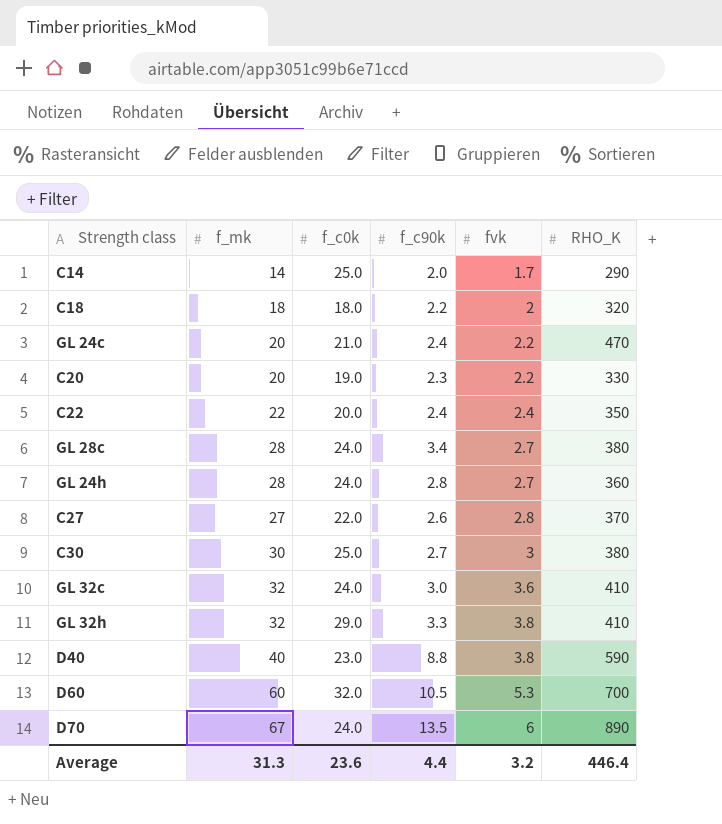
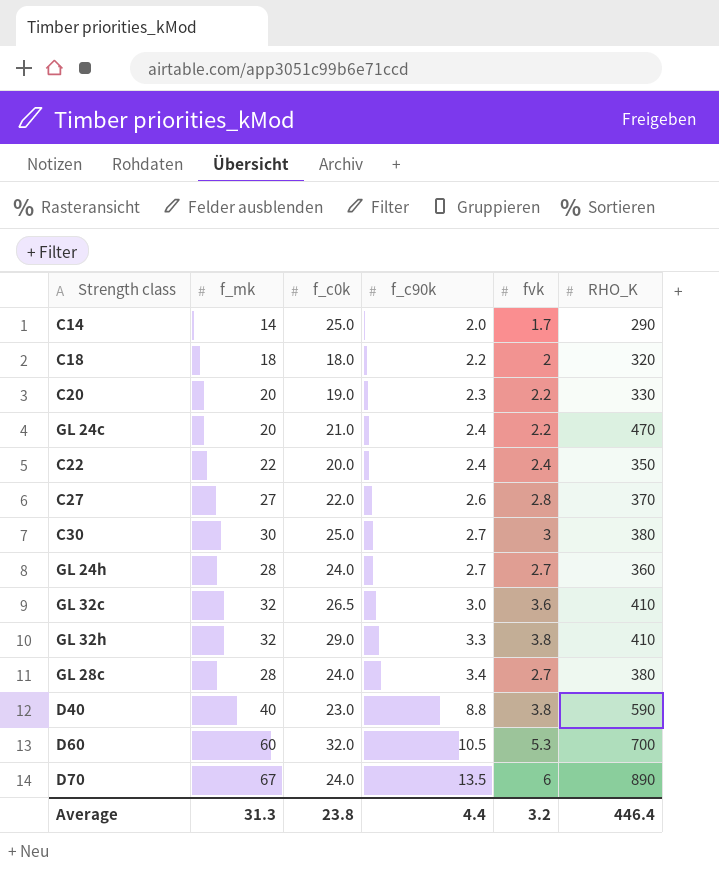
row order: fvk ascending -> f_c90k ascending
GL 24h | f_c90k: 2.8 -> 2.7
GL 32c | f_c0k: 24.0 -> 26.5
Average | f_c0k: 23.6 -> 23.8

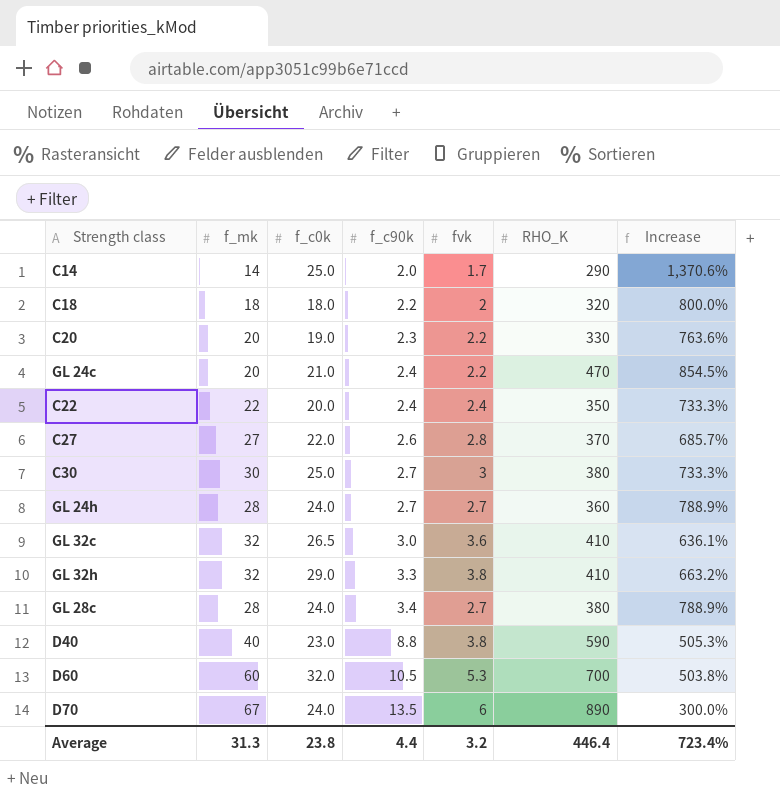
column Increase | formula: none -> ([f_c0k] - [fvk]) / [fvk]

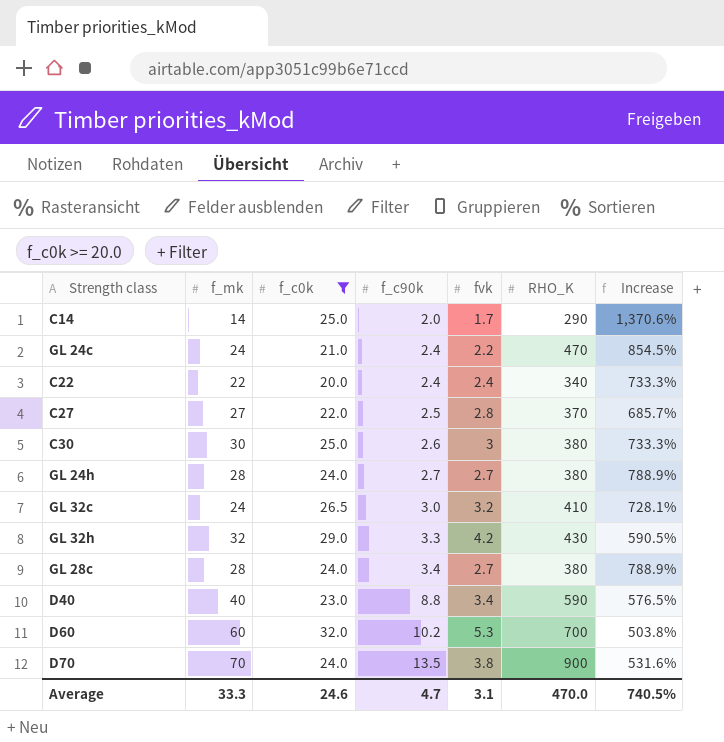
filter: none -> f_c0k >= 20.0
GL 24c | f_mk: 20 -> 24
C22 | RHO_K: 350 -> 340
C27 | f_c90k: 2.6 -> 2.5
C30 | f_c90k: 2.7 -> 2.6
GL 24h | RHO_K: 360 -> 380
GL 32c | f_mk: 32 -> 24
GL 32c | fvk: 3.6 -> 3.2
GL 32c | Increase: 636.1% -> 728.1%
GL 32h | fvk: 3.8 -> 4.2
GL 32h | RHO_K: 410 -> 430
GL 32h | Increase: 663.2% -> 590.5%
D40 | fvk: 3.8 -> 3.4
D40 | Increase: 505.3% -> 576.5%
D60 | f_c90k: 10.5 -> 10.2
D70 | f_mk: 67 -> 70
D70 | fvk: 6 -> 3.8
D70 | RHO_K: 890 -> 900
D70 | Increase: 300.0% -> 531.6%
Average | f_mk: 31.3 -> 33.3
Average | f_c0k: 23.8 -> 24.6
Average | f_c90k: 4.4 -> 4.7
Average | fvk: 3.2 -> 3.1
Average | RHO_K: 446.4 -> 470.0
Average | Increase: 723.4% -> 740.5%

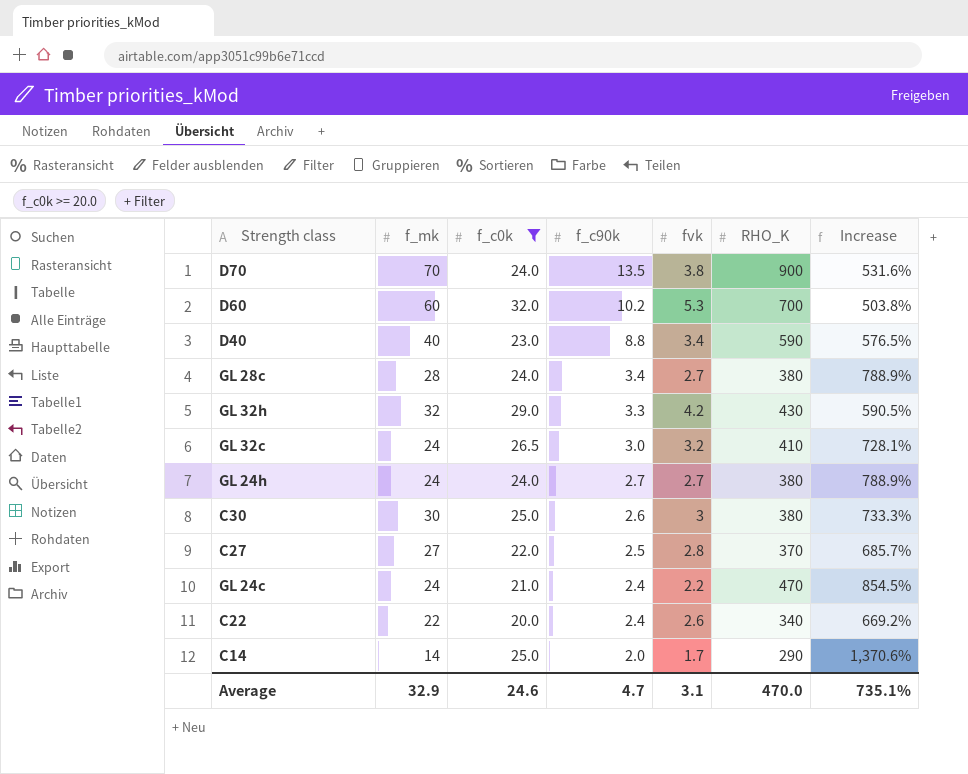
row order: f_c90k ascending -> f_c90k descending
GL 24h | f_mk: 28 -> 24
C22 | fvk: 2.4 -> 2.6
C22 | Increase: 733.3% -> 669.2%
Average | f_mk: 33.3 -> 32.9
Average | Increase: 740.5% -> 735.1%

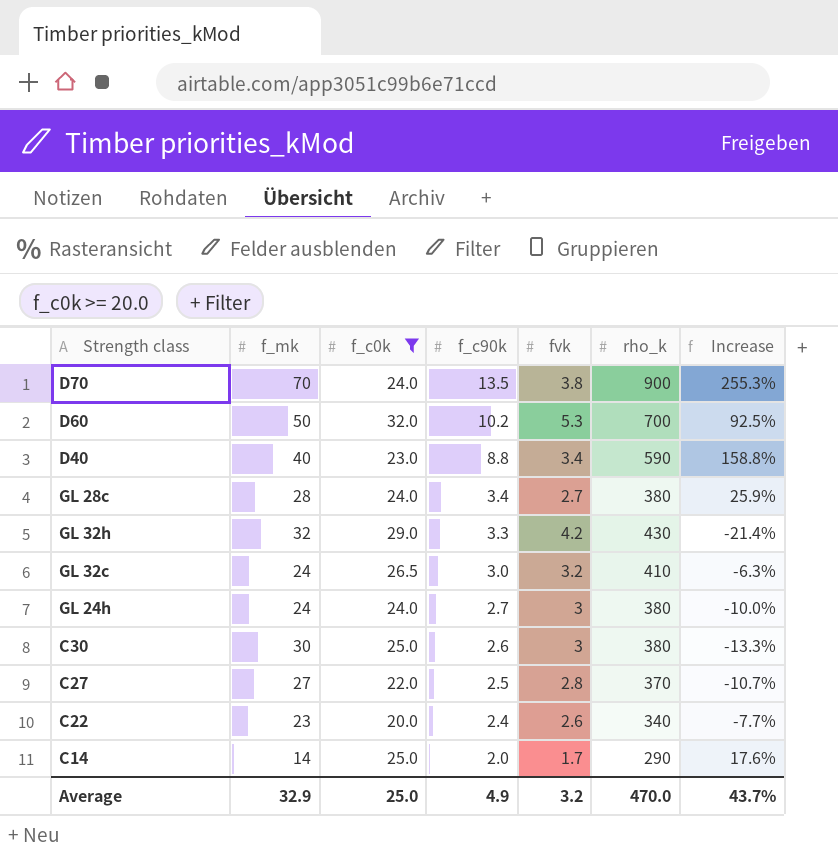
column name: RHO_K -> rho_k
column Increase | formula: ([f_c0k] - [fvk]) / [fvk] -> ([f_c90k] - [fvk]) / [fvk]
row GL 24c: 24 | 21.0 | 2.4 | 2.2 | 470 | 854.5% -> none
D60 | f_mk: 60 -> 50
GL 24h | fvk: 2.7 -> 3
C22 | f_mk: 22 -> 23
Average | f_c0k: 24.6 -> 25.0
Average | f_c90k: 4.7 -> 4.9
Average | fvk: 3.1 -> 3.2
Average | Increase: 735.1% -> 43.7%

